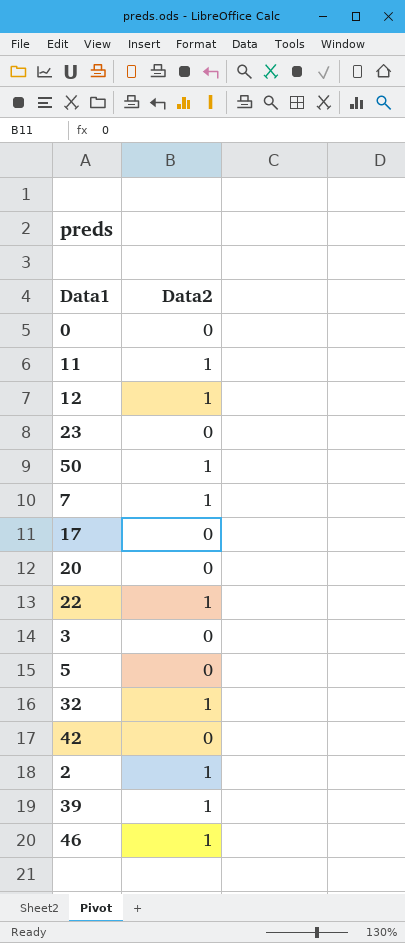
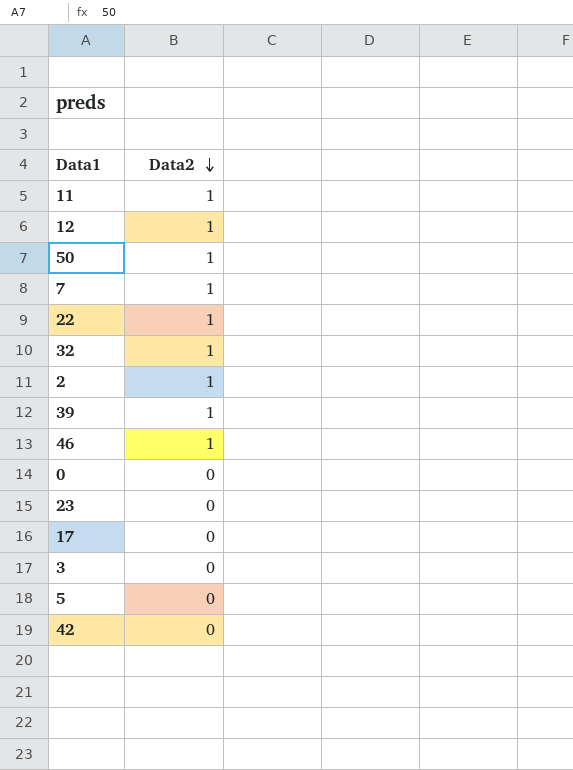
row order: none -> Data2 descending
row 20: 0 -> none

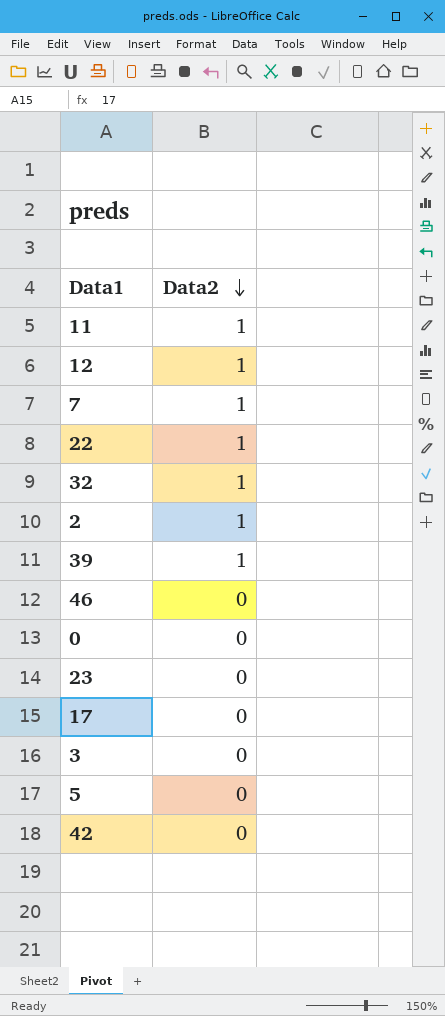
row 50: 1 -> none
46 | Data2: 1 -> 0

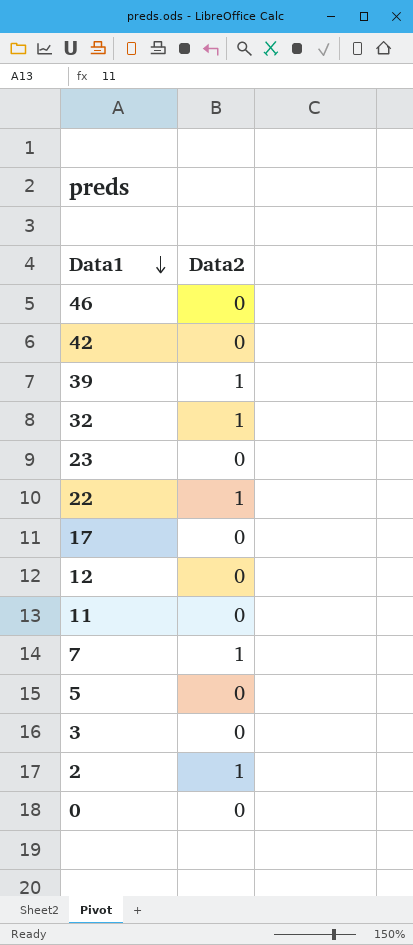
row order: Data2 descending -> Data1 descending
12 | Data2: 1 -> 0
11 | Data2: 1 -> 0

